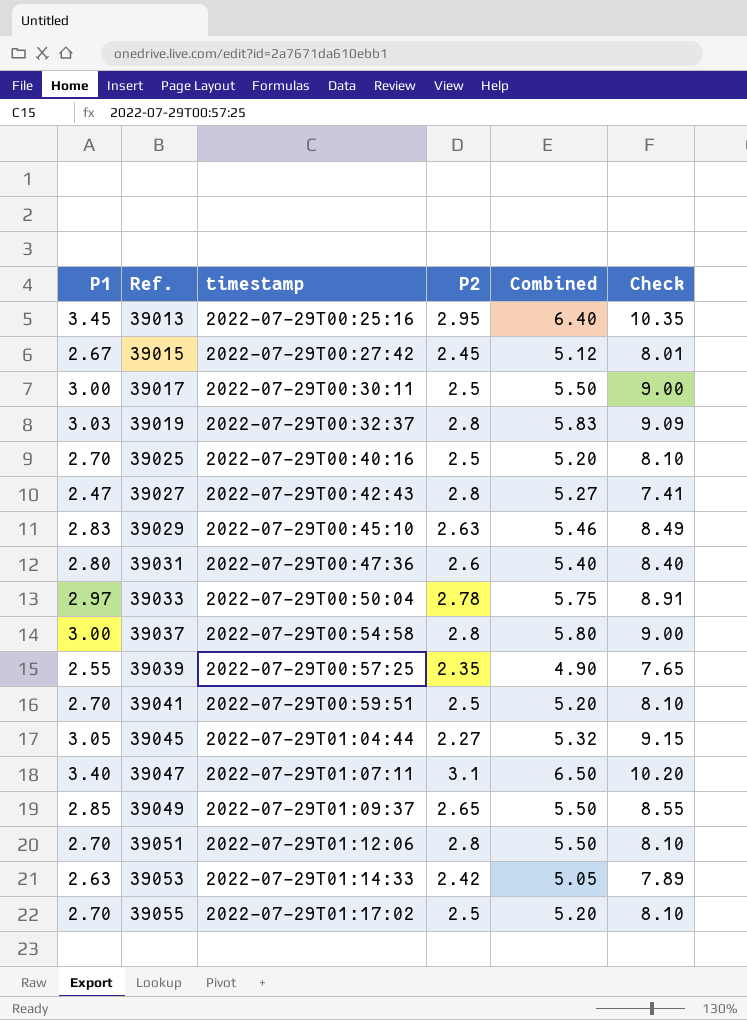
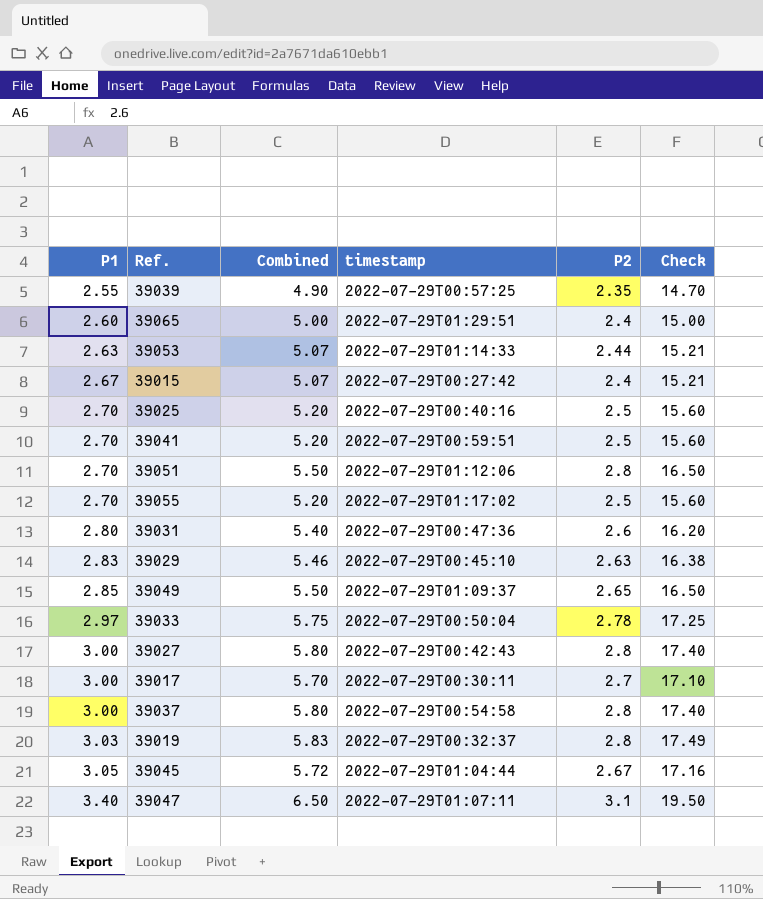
row order: Ref. ascending -> P1 ascending
column Combined | position: 5 -> 3
column Check | formula: [P1] * 3 -> [Combined] * 3
row 39013: 3.45 | 2022-07-29T00:25:16 | 2.95 | 6.40 | 10.35 -> none
row 39065: none -> 2.60 | 5.00 | 2022-07-29T01:29:51 | 2.4 | 15.00
39053 | Combined: 5.05 -> 5.07
39053 | P2: 2.42 -> 2.44
39015 | Combined: 5.12 -> 5.07
39015 | P2: 2.45 -> 2.4
39027 | P1: 2.47 -> 3.00
39027 | Combined: 5.27 -> 5.80
39017 | Combined: 5.50 -> 5.70
39017 | P2: 2.5 -> 2.7
39045 | Combined: 5.32 -> 5.72
39045 | P2: 2.27 -> 2.67

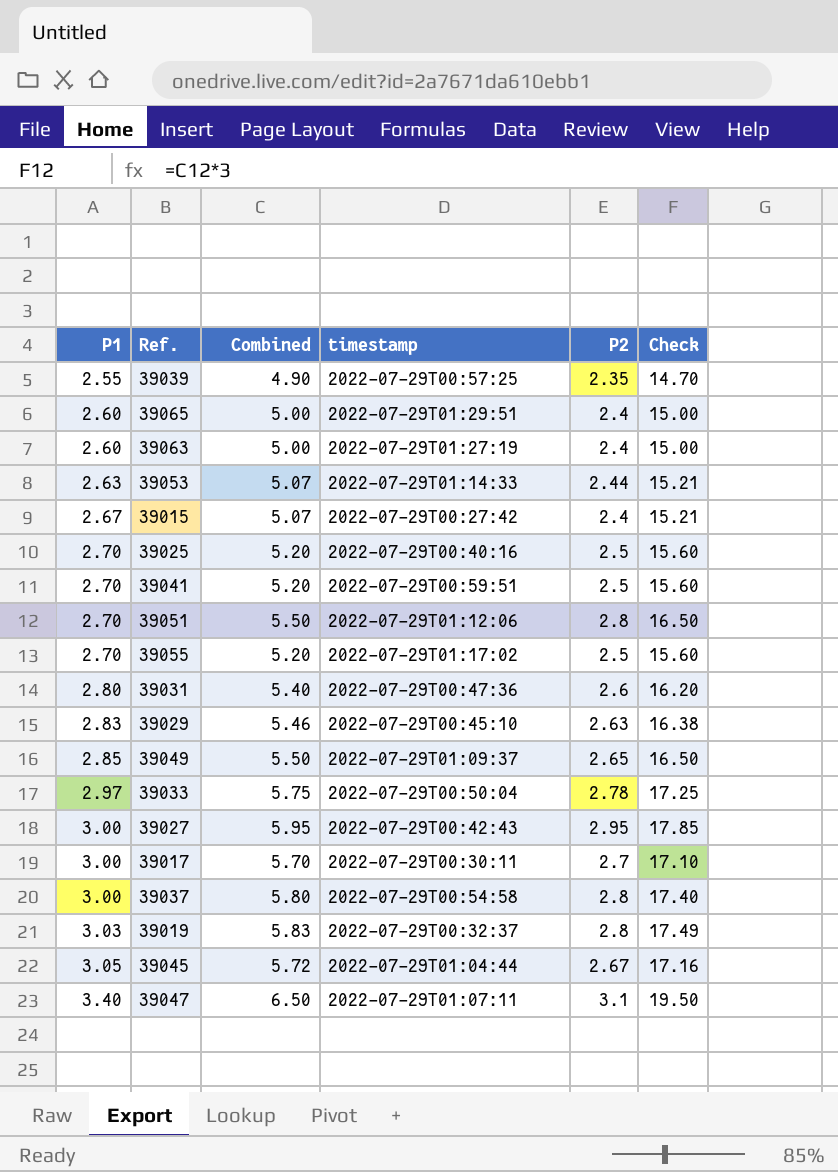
row 39063: none -> 2.60 | 5.00 | 2022-07-29T01:27:19 | 2.4 | 15.00
39027 | Combined: 5.80 -> 5.95
39027 | P2: 2.8 -> 2.95
39027 | Check: 17.40 -> 17.85

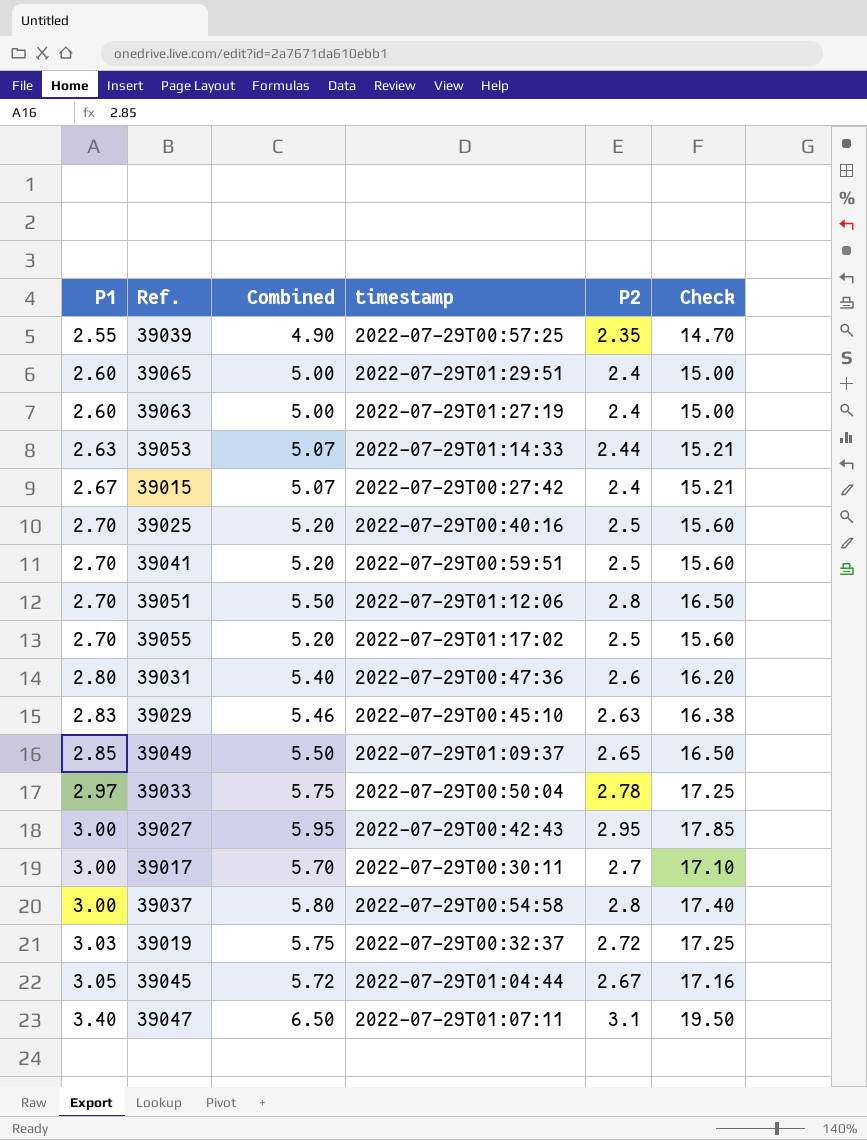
39019 | Combined: 5.83 -> 5.75
39019 | P2: 2.8 -> 2.72
39019 | Check: 17.49 -> 17.25

